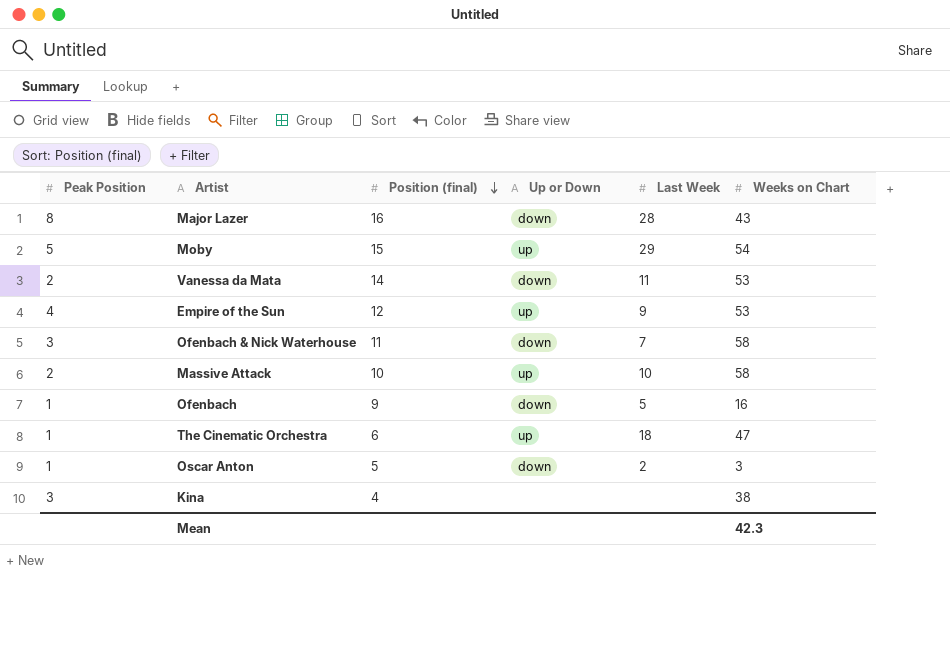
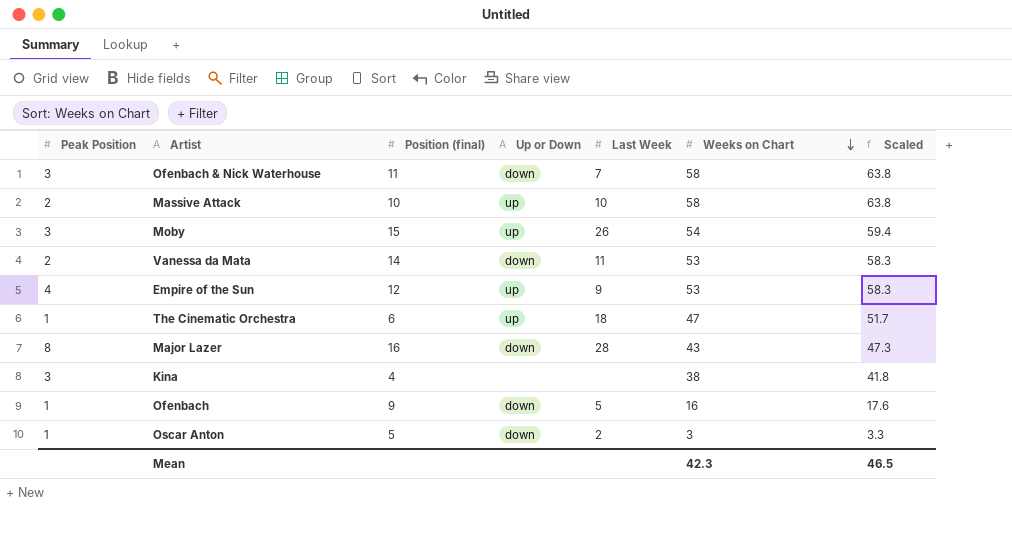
row order: Position (final) descending -> Weeks on Chart descending
column Scaled | formula: none -> [Weeks on Chart] * 1.1
Moby | Peak Position: 5 -> 3
Moby | Last Week: 29 -> 26

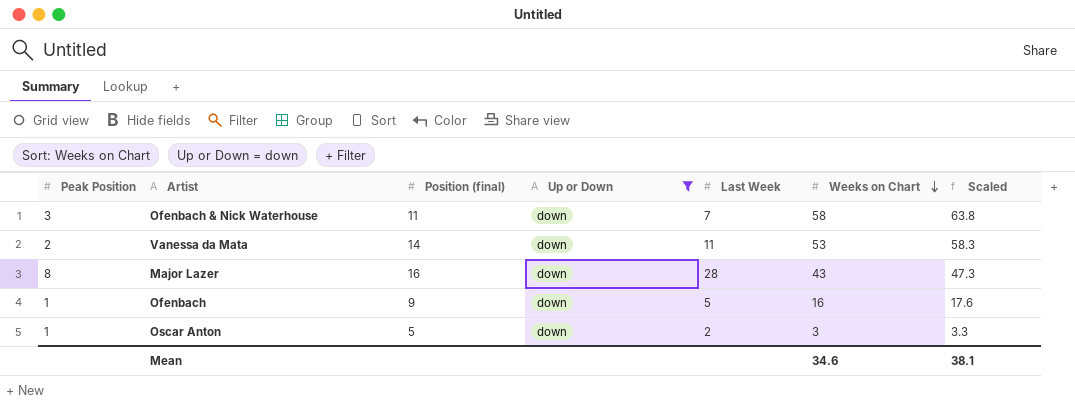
filter: none -> Up or Down = down
Mean | Weeks on Chart: 42.3 -> 34.6
Mean | Scaled: 46.5 -> 38.1

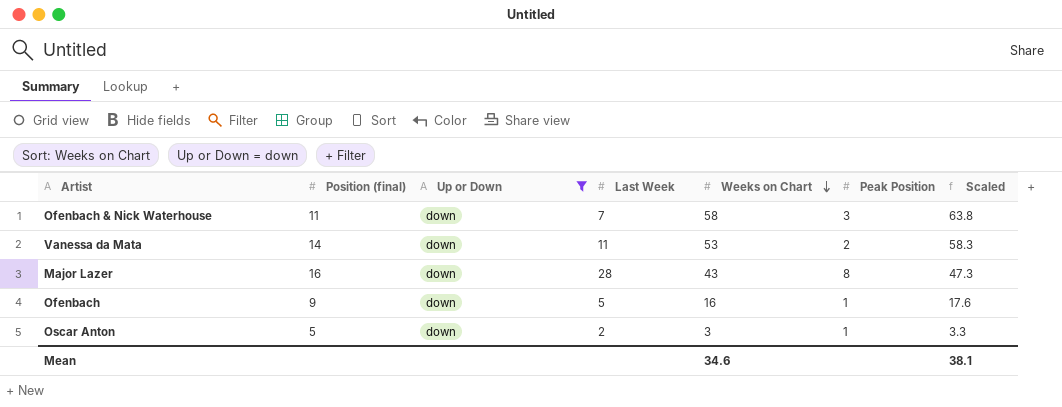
column Peak Position | position: 1 -> 6

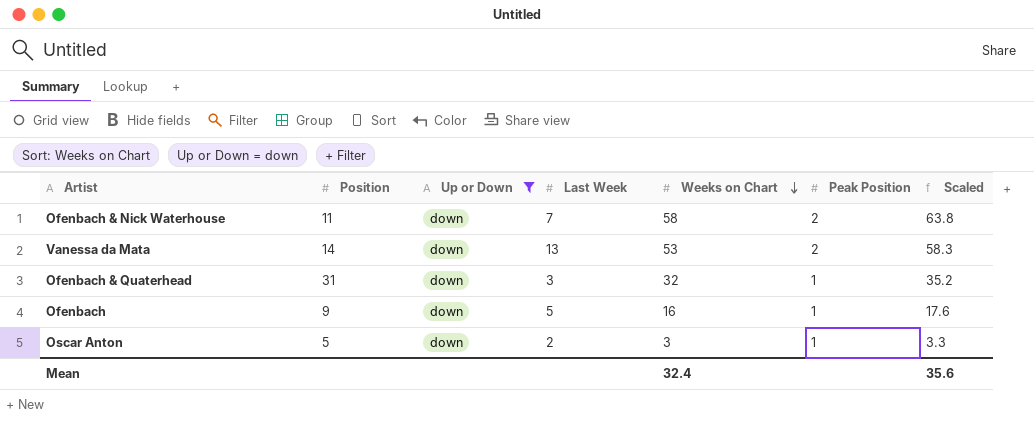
column name: Position (final) -> Position
row Major Lazer: 16 | down | 28 | 43 | 8 | 47.3 -> none
Ofenbach & Nick Waterhouse | Peak Position: 3 -> 2
Vanessa da Mata | Last Week: 11 -> 13
row Ofenbach & Quaterhead: none -> 31 | down | 3 | 32 | 1 | 35.2
Mean | Weeks on Chart: 34.6 -> 32.4
Mean | Scaled: 38.1 -> 35.6

